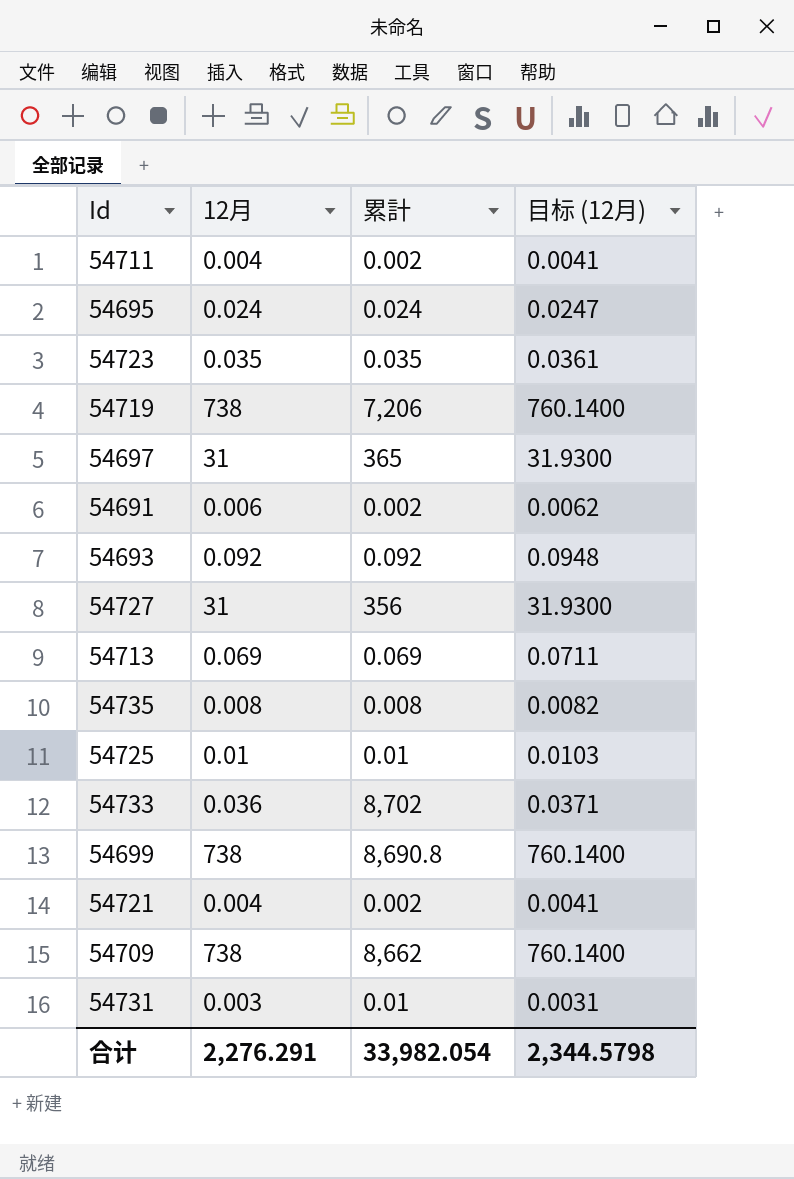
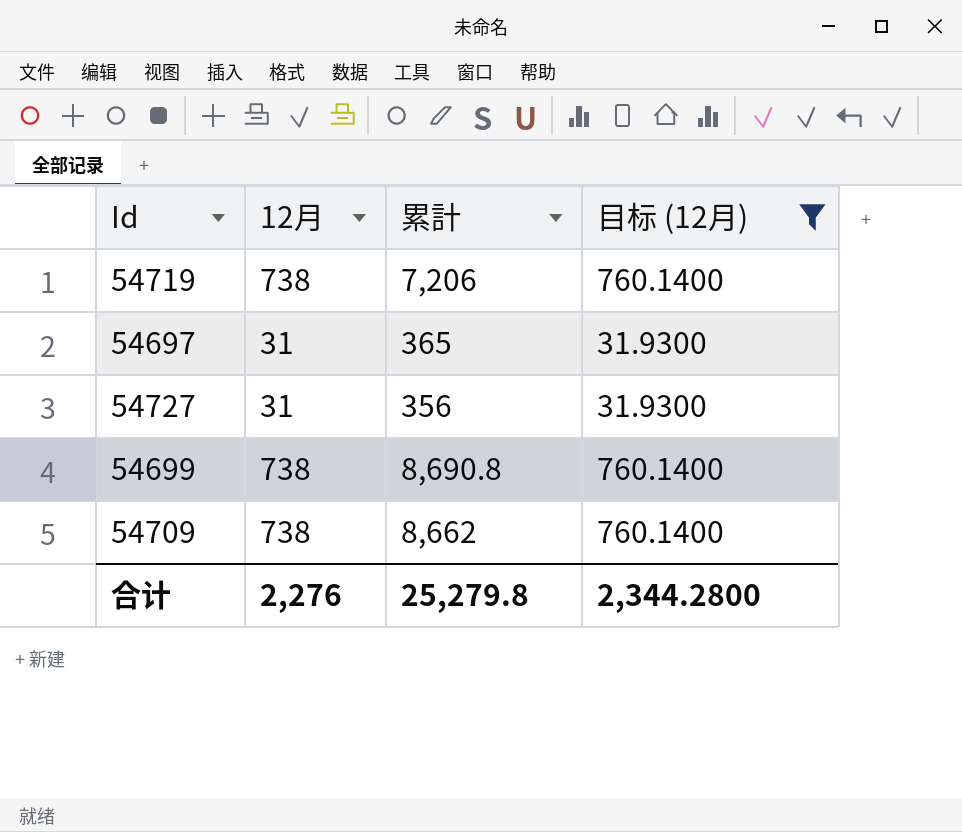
filter: none -> 目标 (12月) >= 31.9300
合计 | 12月: 2,276.291 -> 2,276
合计 | 累計: 33,982.054 -> 25,279.8
合计 | 目标 (12月): 2,344.5798 -> 2,344.2800

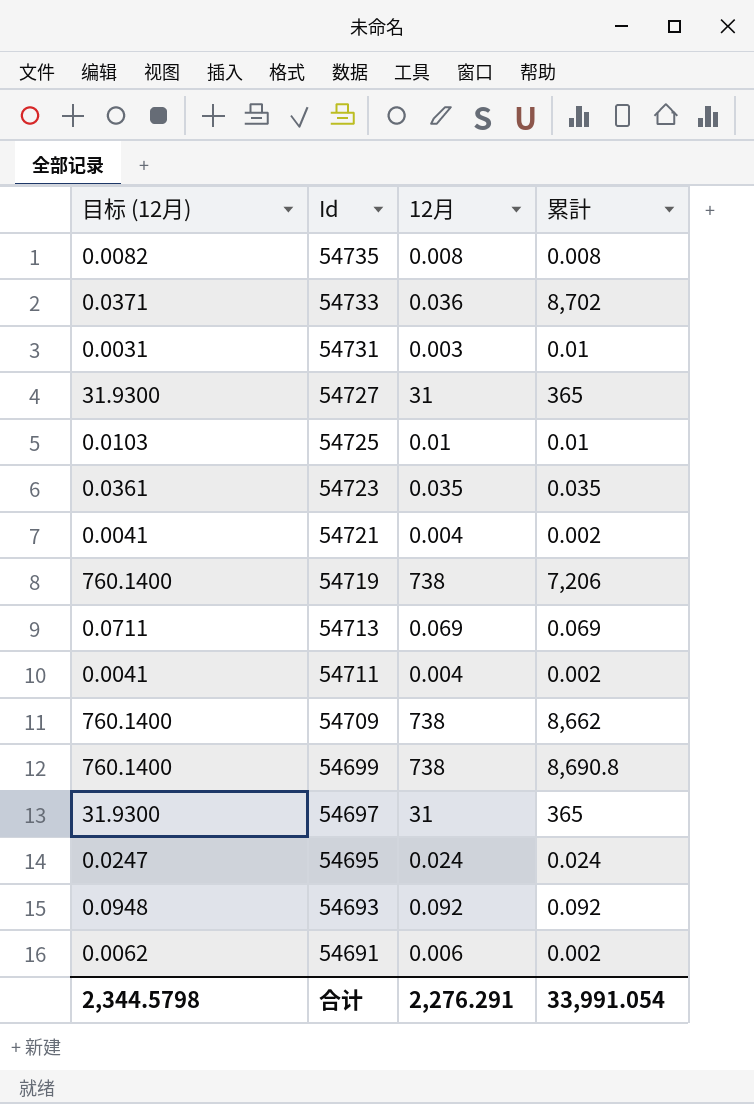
filter: 目标 (12月) >= 31.9300 -> none
row order: none -> Id descending
column 目标 (12月) | position: 4 -> 1
54727 | 累計: 356 -> 365
合计 | 目标 (12月): 2,344.2800 -> 2,344.5798
合计 | 12月: 2,276 -> 2,276.291
合计 | 累計: 25,279.8 -> 33,991.054

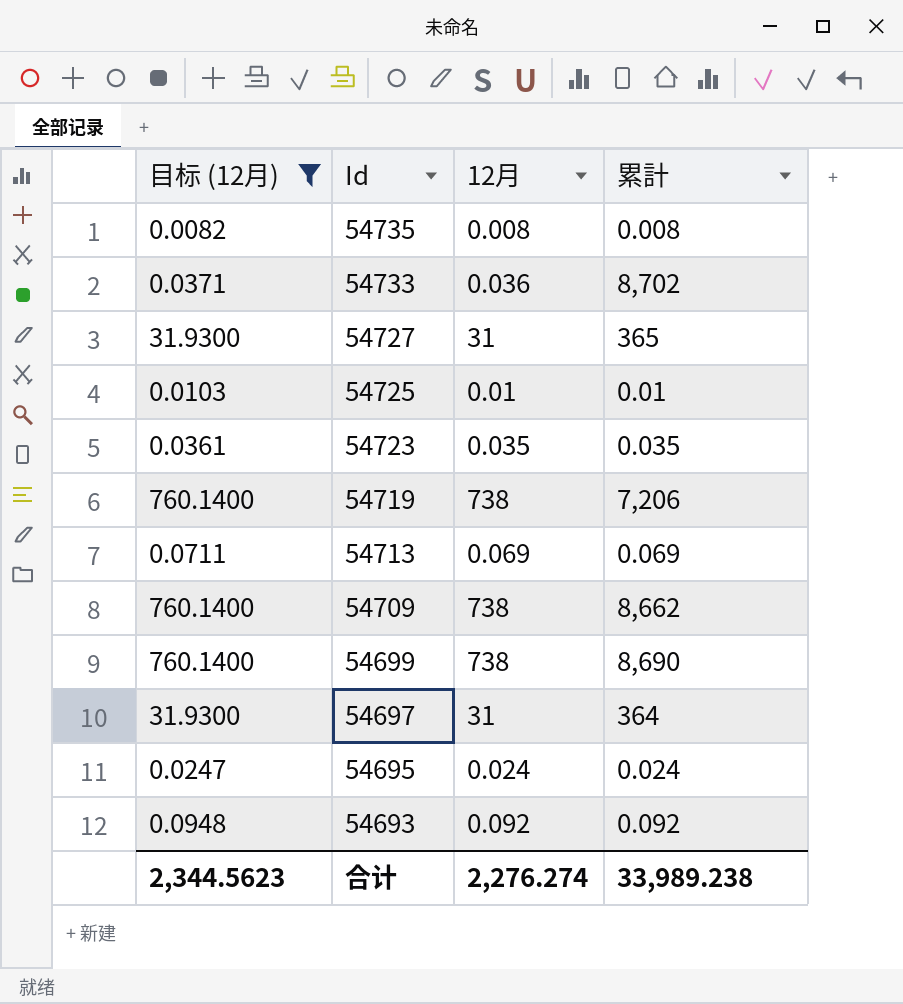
filter: none -> 目标 (12月) >= 0.0082
54699 | 累計: 8,690.8 -> 8,690
54697 | 累計: 365 -> 364
合计 | 目标 (12月): 2,344.5798 -> 2,344.5623
合计 | 12月: 2,276.291 -> 2,276.274
合计 | 累計: 33,991.054 -> 33,989.238

